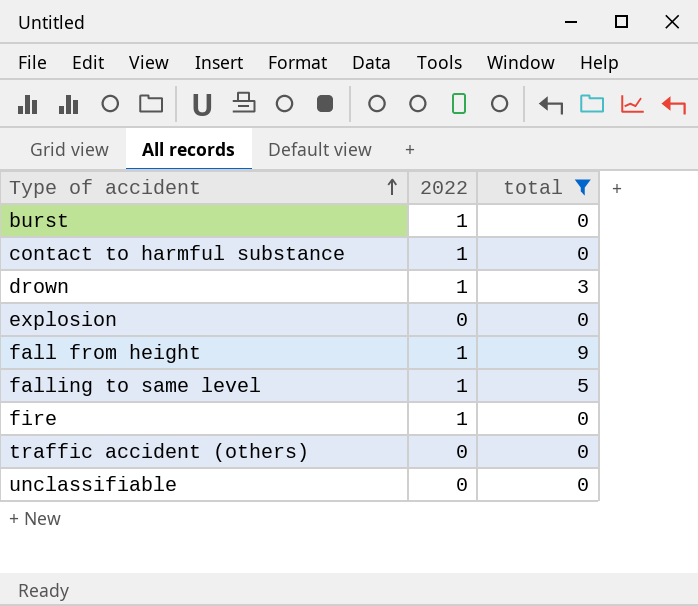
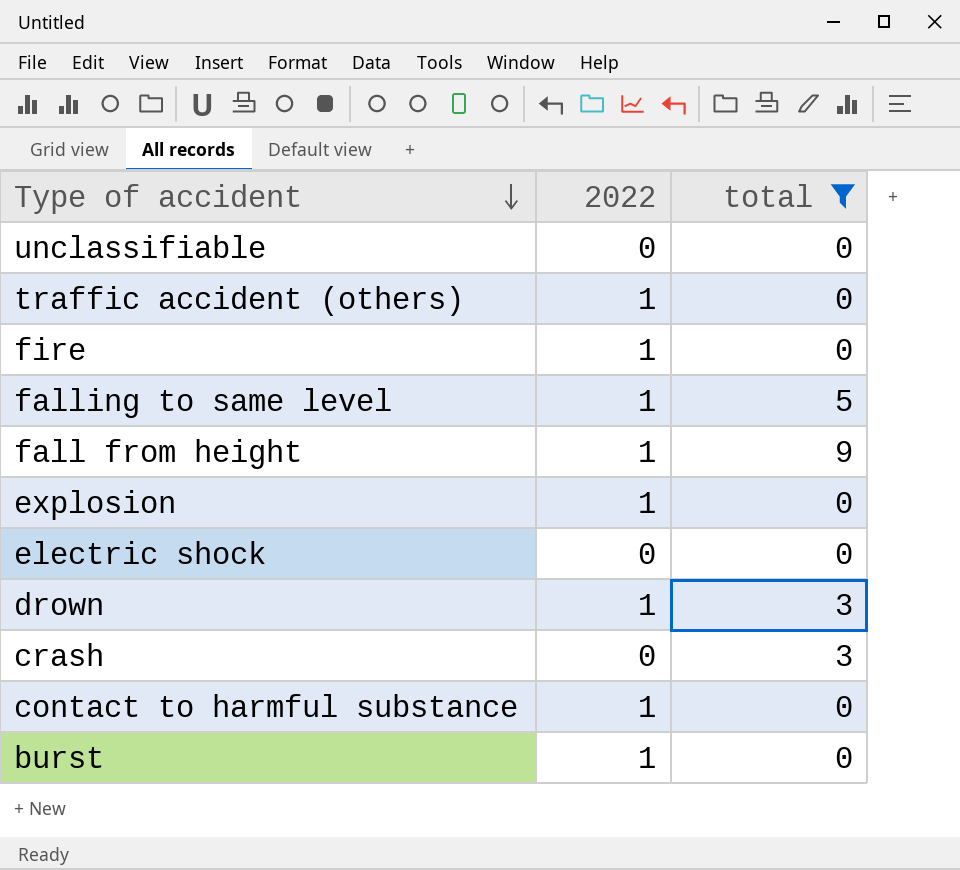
row order: Type of accident ascending -> Type of accident descending
traffic accident (others) | 2022: 0 -> 1
explosion | 2022: 0 -> 1
row electric shock: none -> 0 | 0
row crash: none -> 0 | 3

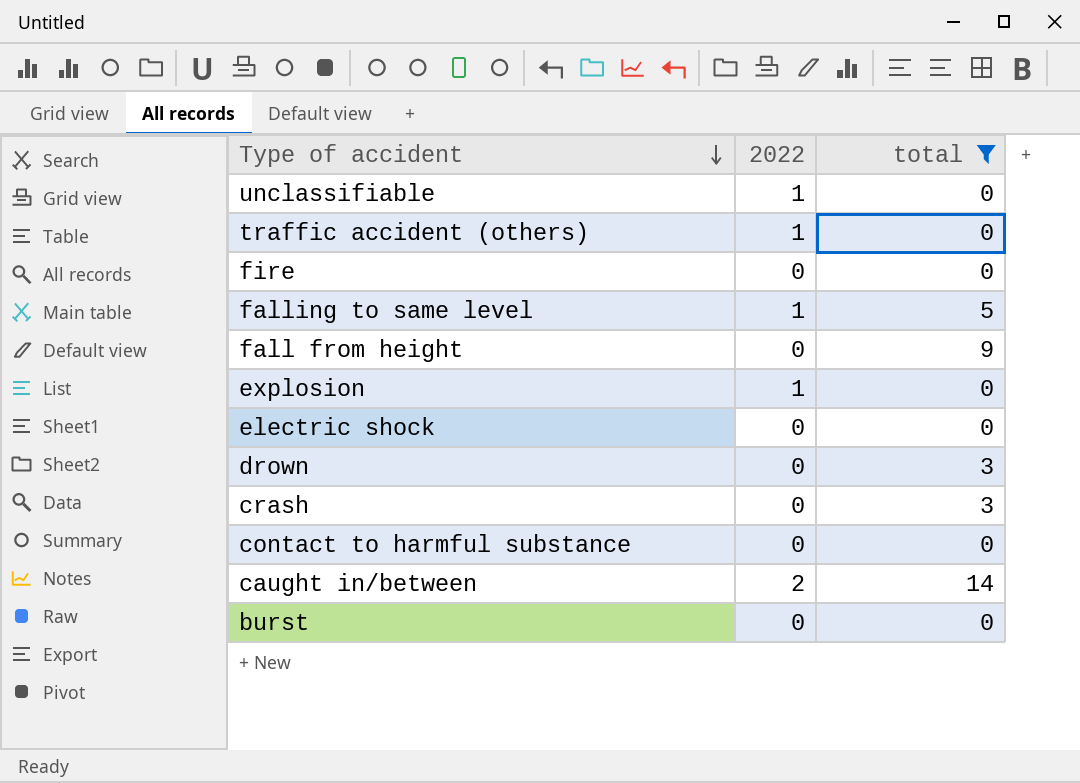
unclassifiable | 2022: 0 -> 1
fire | 2022: 1 -> 0
fall from height | 2022: 1 -> 0
drown | 2022: 1 -> 0
contact to harmful substance | 2022: 1 -> 0
row caught in/between: none -> 2 | 14
burst | 2022: 1 -> 0

